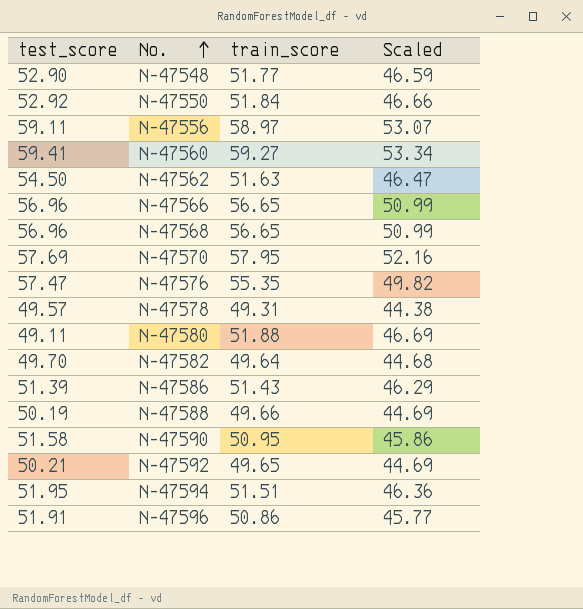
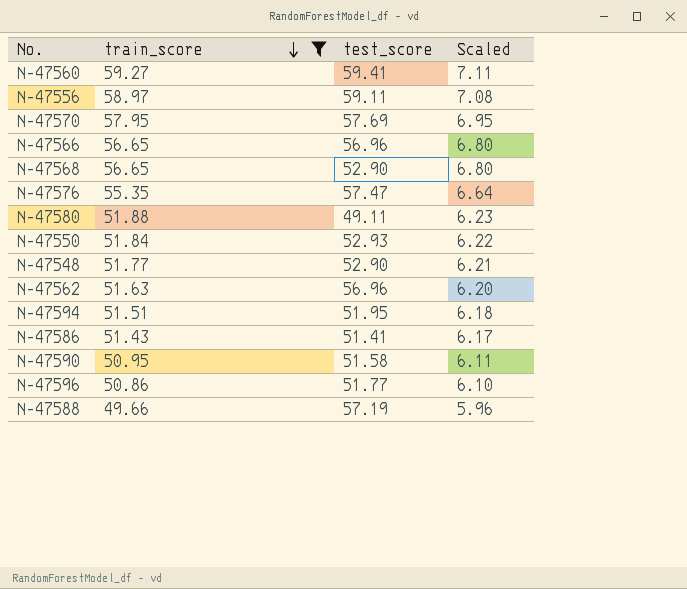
filter: none -> train_score >= 49.66
row order: No. ascending -> train_score descending
column test_score | position: 1 -> 3
column Scaled | formula: [train_score] * 0.9 -> [train_score] * 0.12
N-47568 | test_score: 56.96 -> 52.90
N-47550 | test_score: 52.92 -> 52.93
N-47562 | test_score: 54.50 -> 56.96
N-47586 | test_score: 51.39 -> 51.41
N-47596 | test_score: 51.91 -> 51.77
N-47588 | test_score: 50.19 -> 57.19

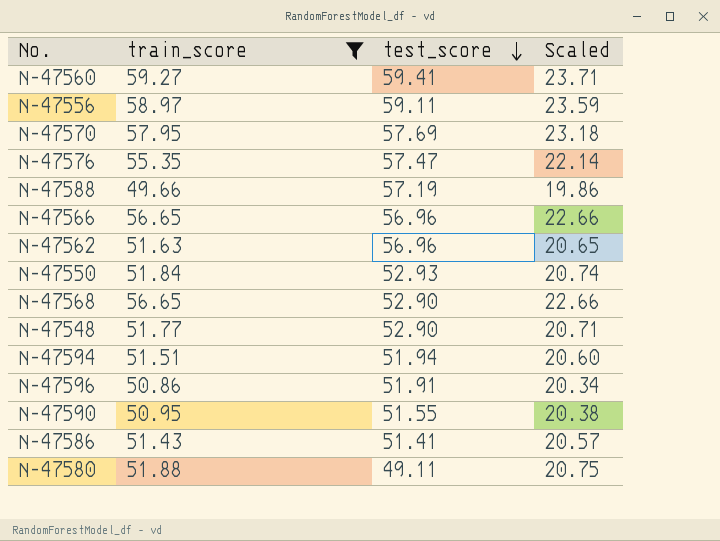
row order: train_score descending -> test_score descending
column Scaled | formula: [train_score] * 0.12 -> [train_score] * 0.4
N-47594 | test_score: 51.95 -> 51.94
N-47596 | test_score: 51.77 -> 51.91
N-47590 | test_score: 51.58 -> 51.55

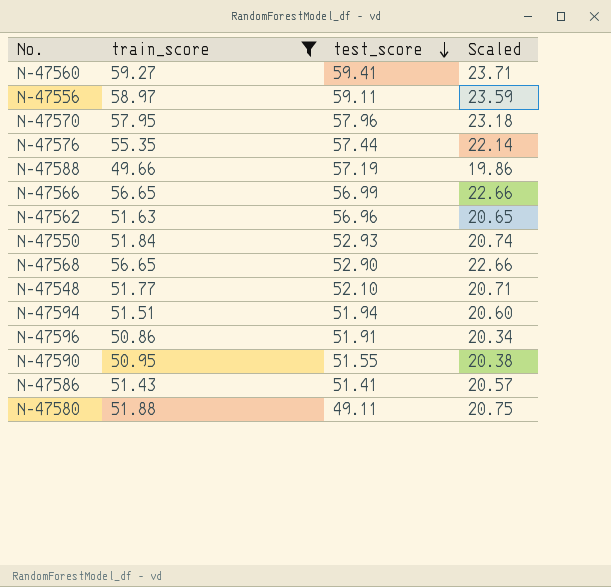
N-47570 | test_score: 57.69 -> 57.96
N-47576 | test_score: 57.47 -> 57.44
N-47566 | test_score: 56.96 -> 56.99
N-47548 | test_score: 52.90 -> 52.10

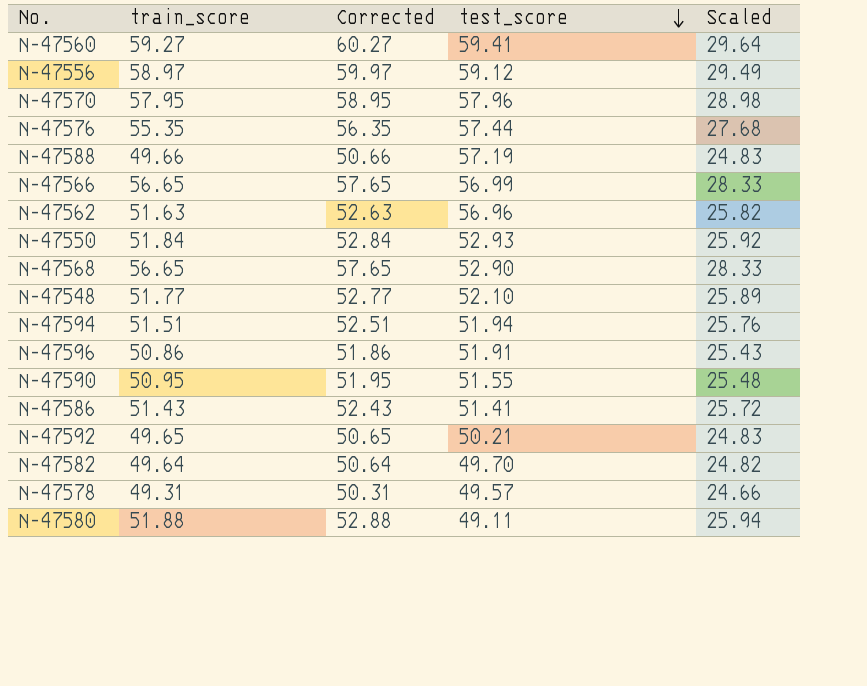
filter: train_score >= 49.66 -> none
column Corrected | formula: none -> [train_score] + 1
column Scaled | formula: [train_score] * 0.4 -> [train_score] * 0.5
N-47556 | test_score: 59.11 -> 59.12

